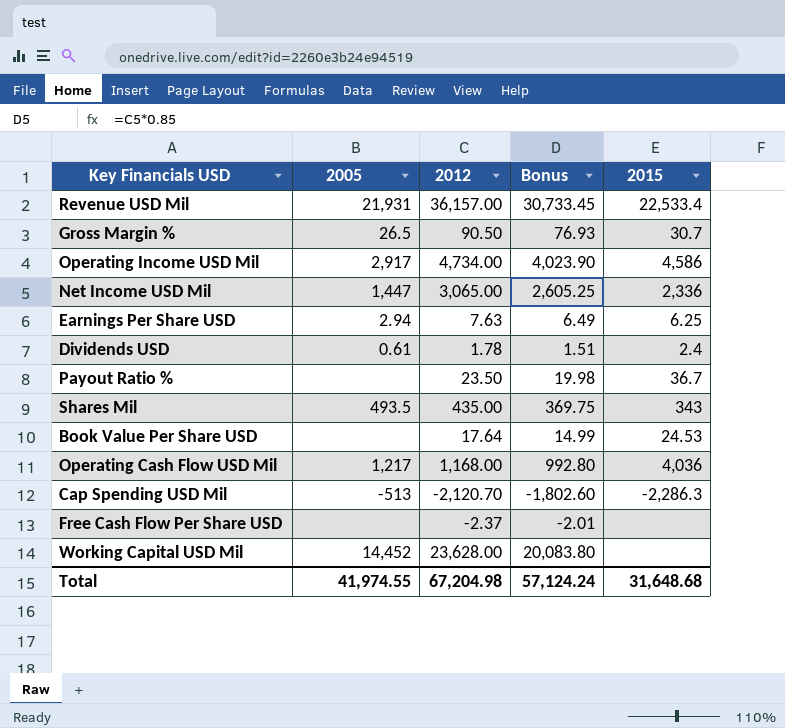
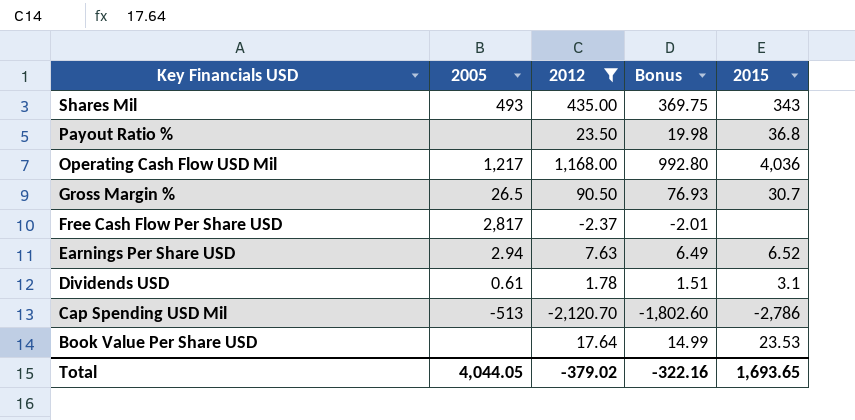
filter: none -> 2012 <= 1,168.00
row order: none -> Key Financials USD descending
Shares Mil | 2005: 493.5 -> 493
Payout Ratio % | 2015: 36.7 -> 36.8
Free Cash Flow Per Share USD | 2005: none -> 2,817
Earnings Per Share USD | 2015: 6.25 -> 6.52
Dividends USD | 2015: 2.4 -> 3.1
Cap Spending USD Mil | 2015: -2,286.3 -> -2,786
Book Value Per Share USD | 2015: 24.53 -> 23.53
Total | 2005: 41,974.55 -> 4,044.05
Total | 2012: 67,204.98 -> -379.02
Total | Bonus: 57,124.24 -> -322.16
Total | 2015: 31,648.68 -> 1,693.65

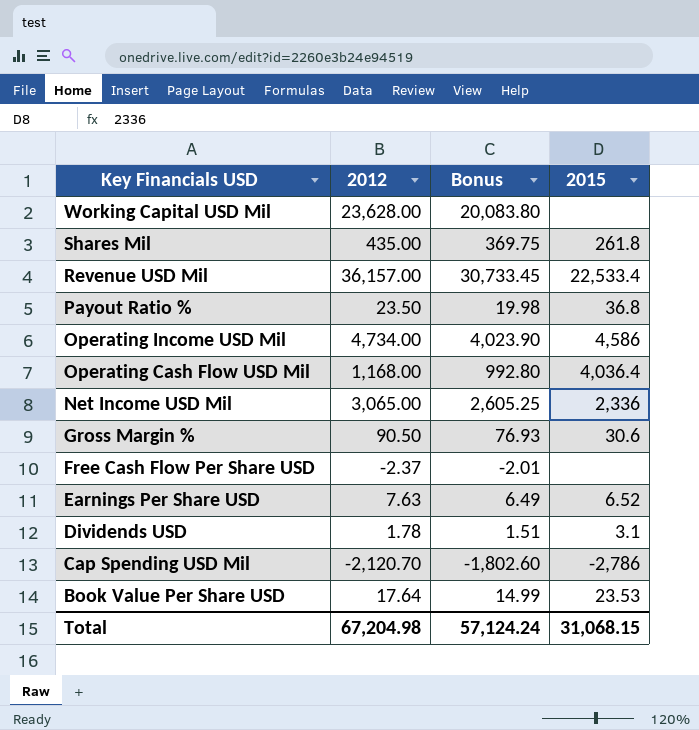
filter: 2012 <= 1,168.00 -> none
column 2005 | position: 2 -> none
Shares Mil | 2015: 343 -> 261.8
Operating Cash Flow USD Mil | 2015: 4,036 -> 4,036.4
Gross Margin % | 2015: 30.7 -> 30.6
Total | 2012: -379.02 -> 67,204.98
Total | Bonus: -322.16 -> 57,124.24
Total | 2015: 1,693.65 -> 31,068.15

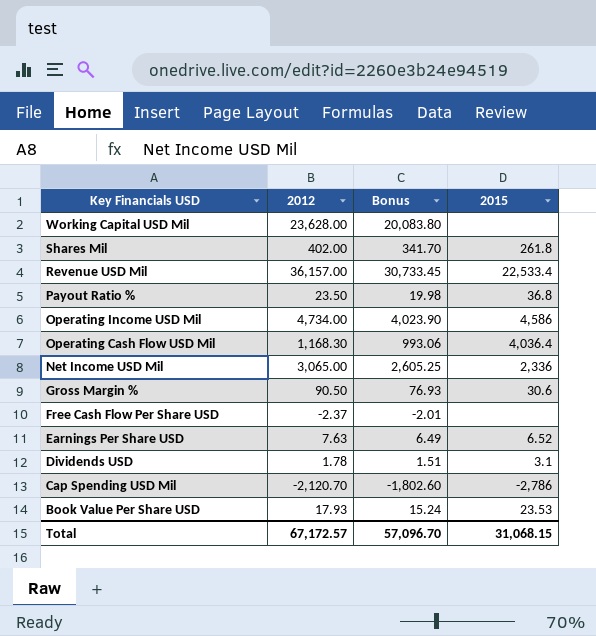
Shares Mil | 2012: 435.00 -> 402.00
Shares Mil | Bonus: 369.75 -> 341.70
Operating Cash Flow USD Mil | 2012: 1,168.00 -> 1,168.30
Operating Cash Flow USD Mil | Bonus: 992.80 -> 993.06
Book Value Per Share USD | 2012: 17.64 -> 17.93
Book Value Per Share USD | Bonus: 14.99 -> 15.24
Total | 2012: 67,204.98 -> 67,172.57
Total | Bonus: 57,124.24 -> 57,096.70

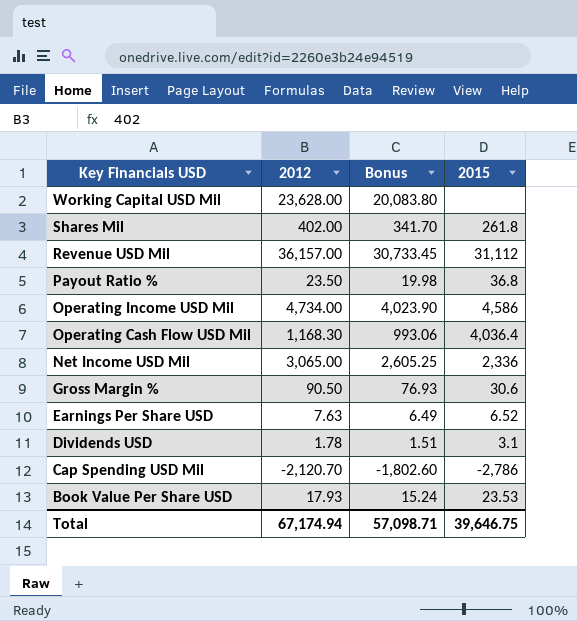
row Free Cash Flow Per Share USD: -2.37 | -2.01 | none -> none
Revenue USD Mil | 2015: 22,533.4 -> 31,112
Total | 2012: 67,172.57 -> 67,174.94
Total | Bonus: 57,096.70 -> 57,098.71
Total | 2015: 31,068.15 -> 39,646.75

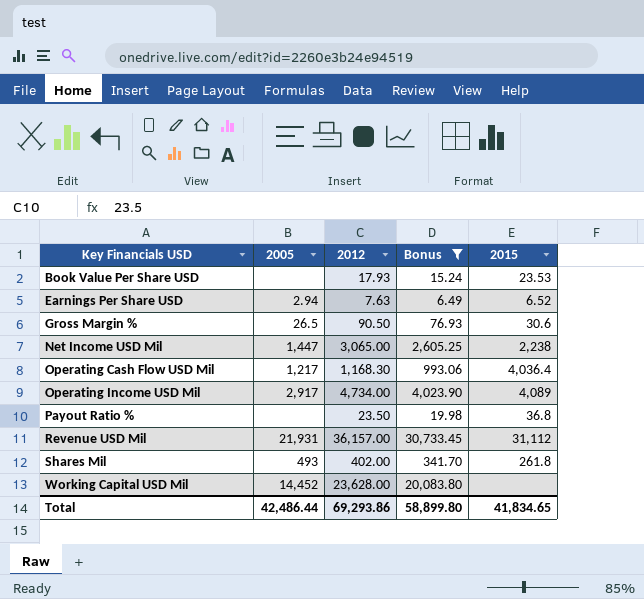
filter: none -> Bonus >= 6.49
row order: Key Financials USD descending -> Key Financials USD ascending
column 2005 | position: none -> 2
Net Income USD Mil | 2015: 2,336 -> 2,238
Operating Income USD Mil | 2015: 4,586 -> 4,089
Total | 2012: 67,174.94 -> 69,293.86
Total | Bonus: 57,098.71 -> 58,899.80
Total | 2015: 39,646.75 -> 41,834.65

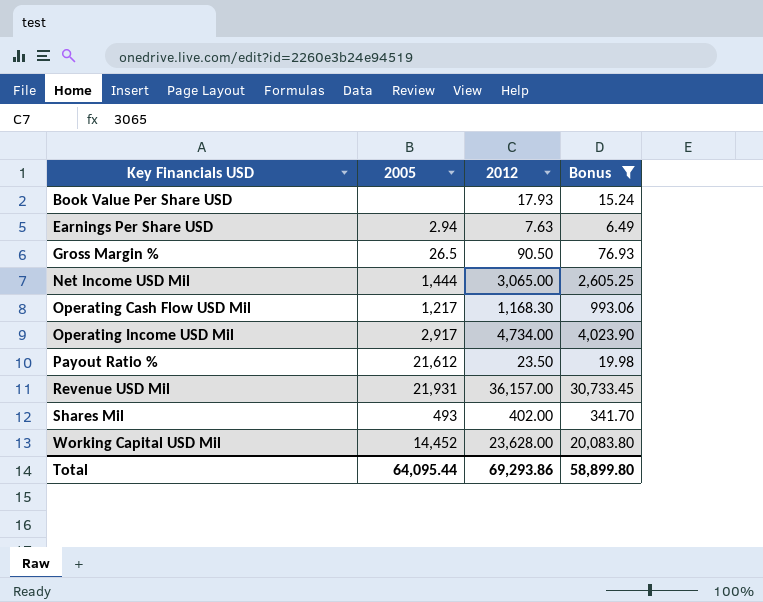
column 2015 | position: 5 -> none
Net Income USD Mil | 2005: 1,447 -> 1,444
Payout Ratio % | 2005: none -> 21,612
Total | 2005: 42,486.44 -> 64,095.44

